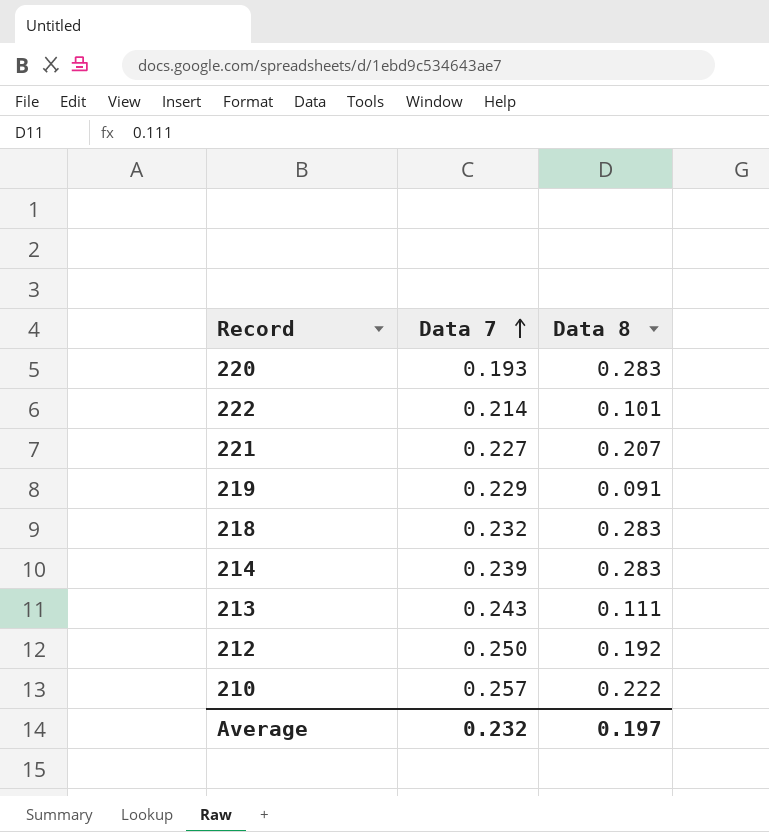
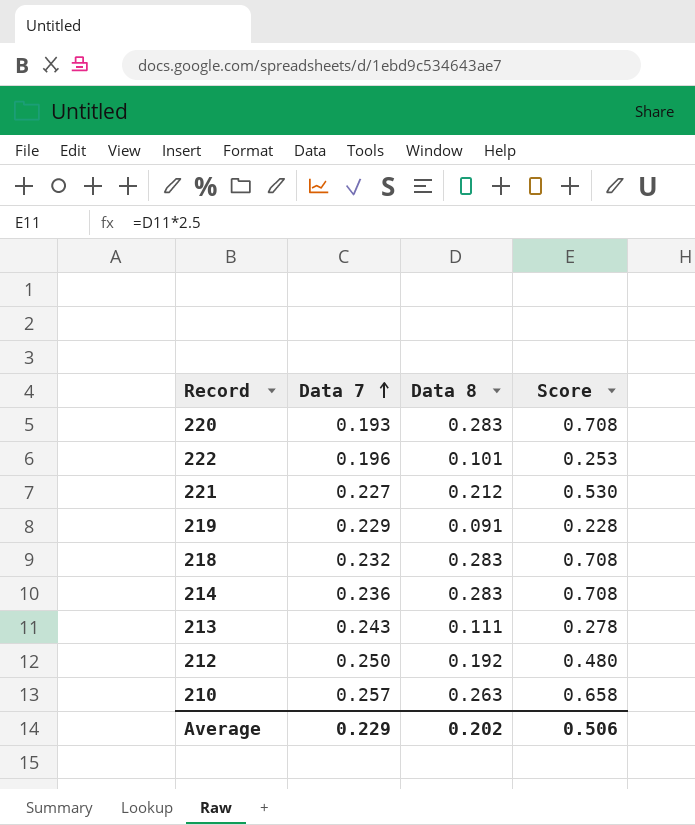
column Score | formula: none -> [Data 8] * 2.5
222 | Data 7: 0.214 -> 0.196
221 | Data 8: 0.207 -> 0.212
214 | Data 7: 0.239 -> 0.236
210 | Data 8: 0.222 -> 0.263
Average | Data 7: 0.232 -> 0.229
Average | Data 8: 0.197 -> 0.202

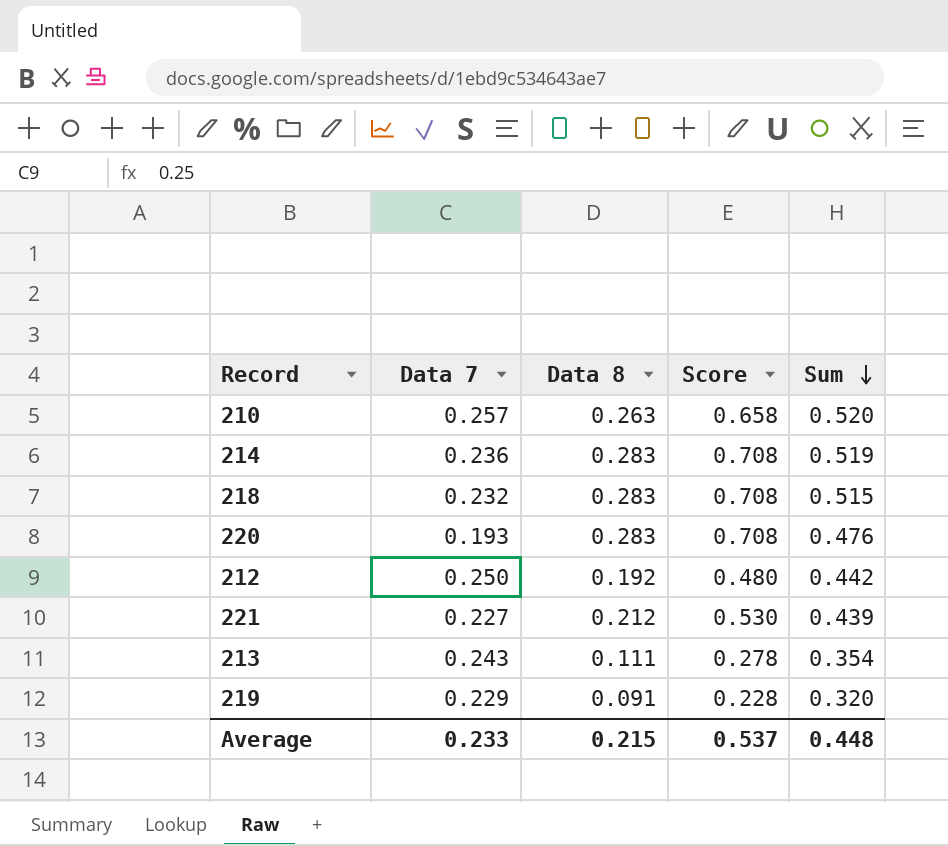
row order: Data 7 ascending -> Sum descending
column Sum | formula: none -> [Data 7] + [Data 8]
row 222: 0.196 | 0.101 | 0.253 -> none
Average | Data 7: 0.229 -> 0.233
Average | Data 8: 0.202 -> 0.215
Average | Score: 0.506 -> 0.537

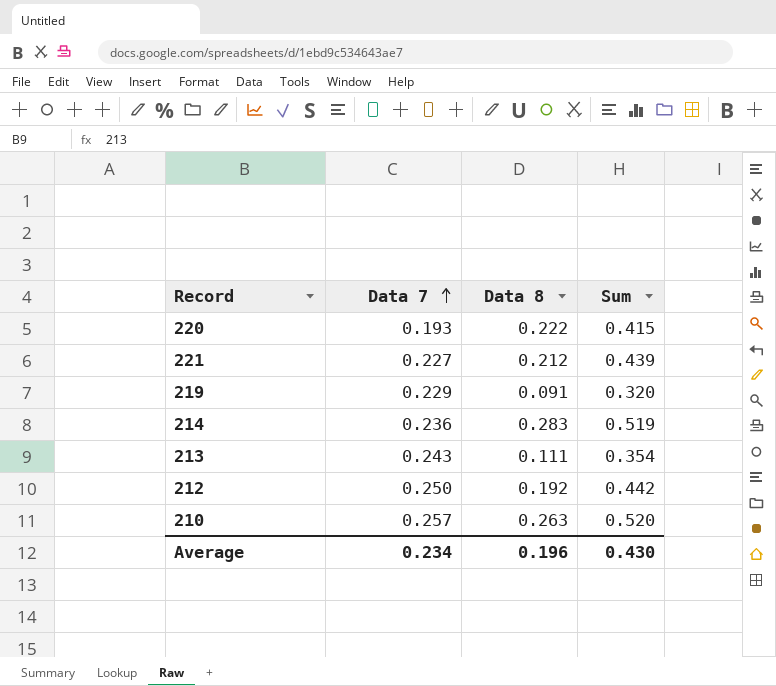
row order: Sum descending -> Data 7 ascending
column Score | formula: [Data 8] * 2.5 -> none
row 218: 0.232 | 0.283 | 0.708 | 0.515 -> none
220 | Data 8: 0.283 -> 0.222
220 | Sum: 0.476 -> 0.415
Average | Data 7: 0.233 -> 0.234
Average | Data 8: 0.215 -> 0.196
Average | Sum: 0.448 -> 0.430

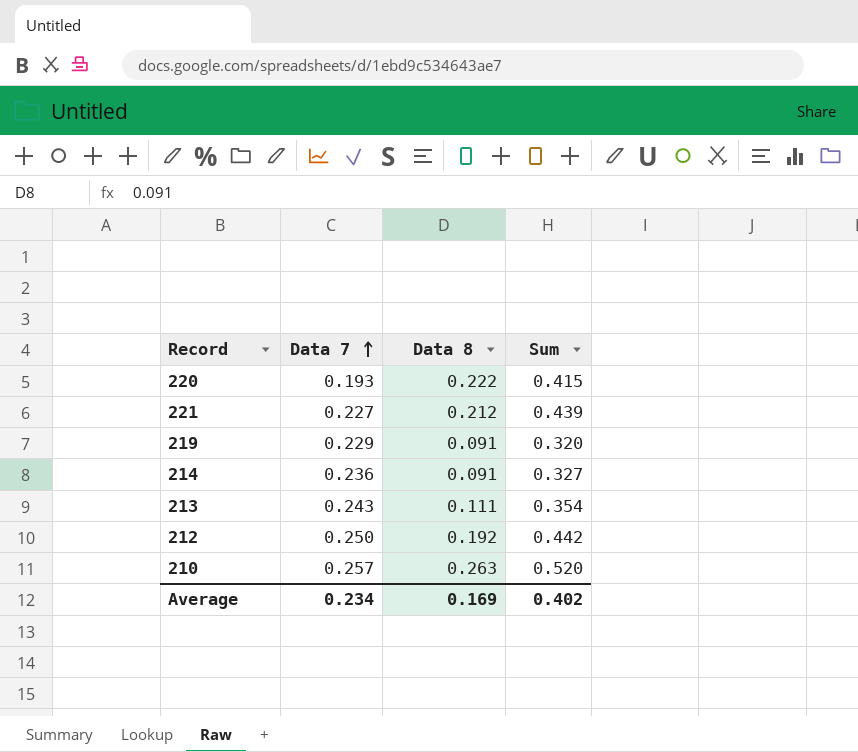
214 | Data 8: 0.283 -> 0.091
214 | Sum: 0.519 -> 0.327
Average | Data 8: 0.196 -> 0.169
Average | Sum: 0.430 -> 0.402

